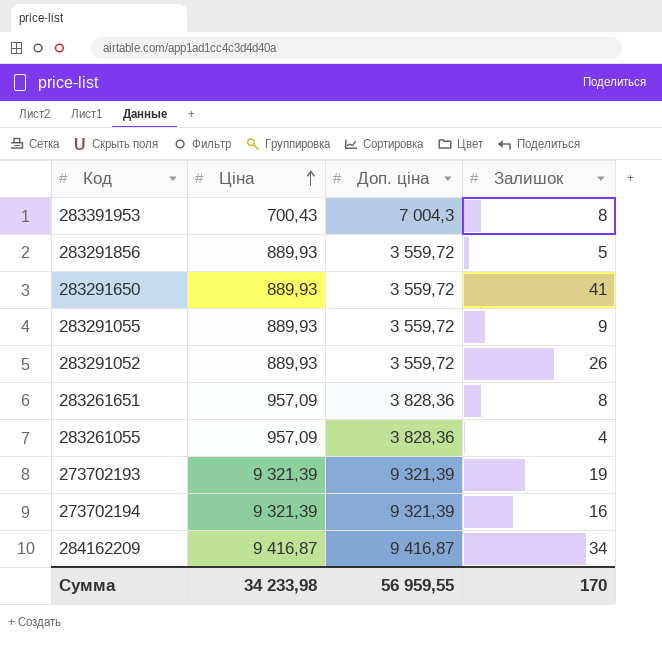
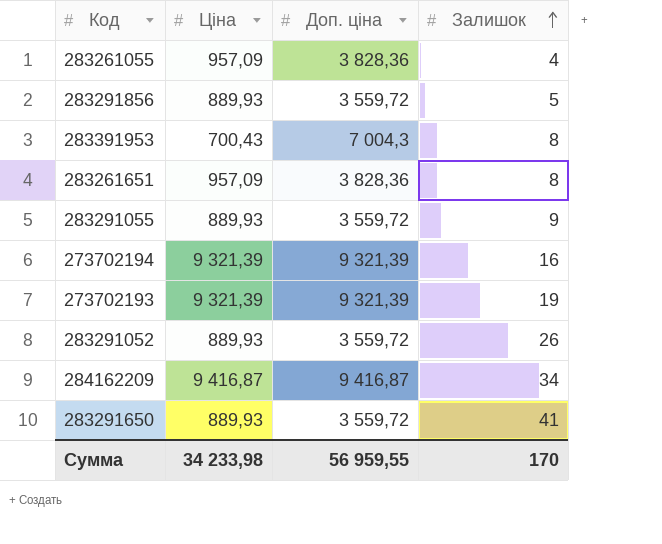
row order: Ціна ascending -> Залишок ascending

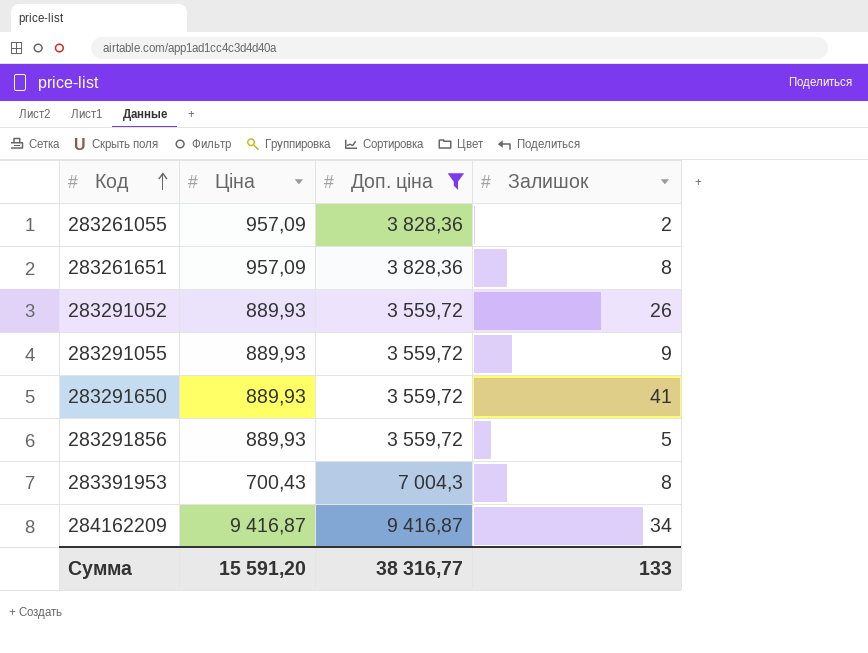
filter: none -> Доп. ціна != 9 321,39
row order: Залишок ascending -> Код ascending
283261055 | Залишок: 4 -> 2
Сумма | Ціна: 34 233,98 -> 15 591,20
Сумма | Доп. ціна: 56 959,55 -> 38 316,77
Сумма | Залишок: 170 -> 133

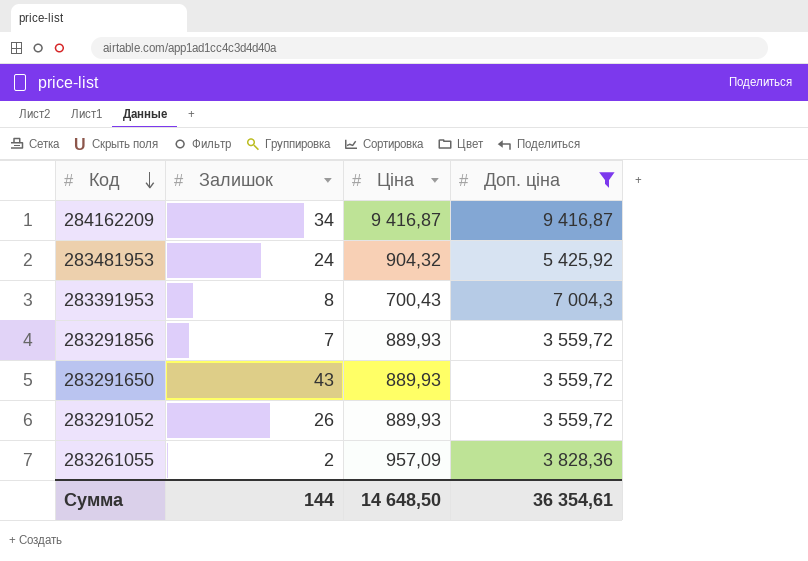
row order: Код ascending -> Код descending
column Залишок | position: 4 -> 2
row 283261651: 957,09 | 3 828,36 | 8 -> none
row 283291055: 889,93 | 3 559,72 | 9 -> none
row 283481953: none -> 24 | 904,32 | 5 425,92
283291856 | Залишок: 5 -> 7
283291650 | Залишок: 41 -> 43
Сумма | Залишок: 133 -> 144
Сумма | Ціна: 15 591,20 -> 14 648,50
Сумма | Доп. ціна: 38 316,77 -> 36 354,61

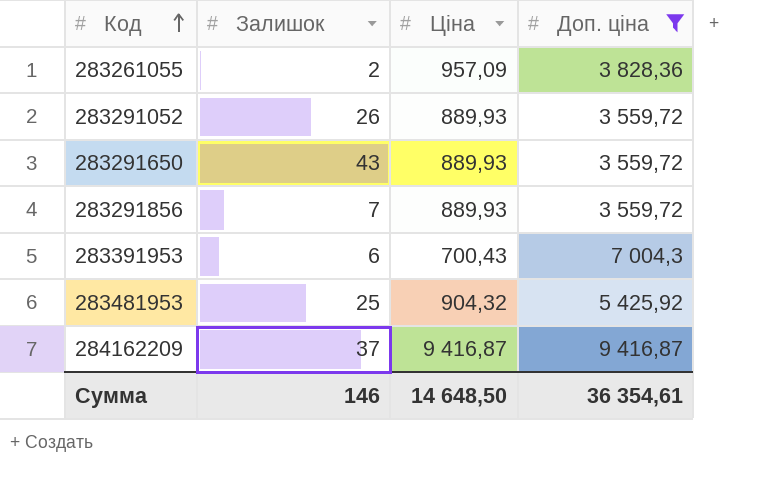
row order: Код descending -> Код ascending
283391953 | Залишок: 8 -> 6
283481953 | Залишок: 24 -> 25
284162209 | Залишок: 34 -> 37
Сумма | Залишок: 144 -> 146

